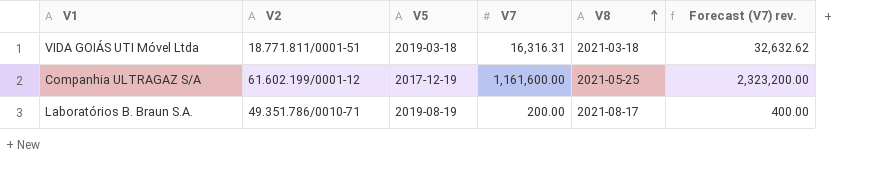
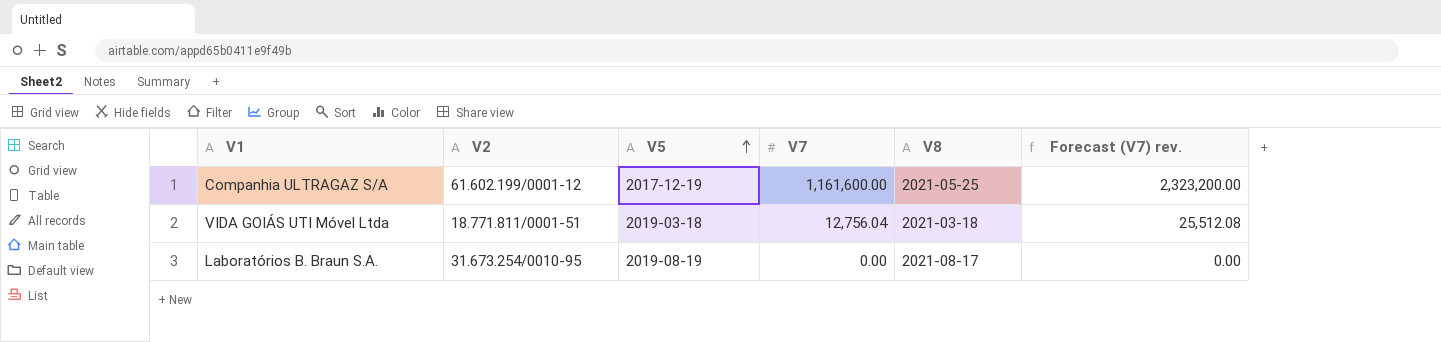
row order: V8 ascending -> V5 ascending
VIDA GOIÁS UTI Móvel Ltda | V7: 16,316.31 -> 12,756.04
VIDA GOIÁS UTI Móvel Ltda | Forecast (V7) rev.: 32,632.62 -> 25,512.08
Laboratórios B. Braun S.A. | V2: 49.351.786/0010-71 -> 31.673.254/0010-95
Laboratórios B. Braun S.A. | V7: 200.00 -> 0.00
Laboratórios B. Braun S.A. | Forecast (V7) rev.: 400.00 -> 0.00

